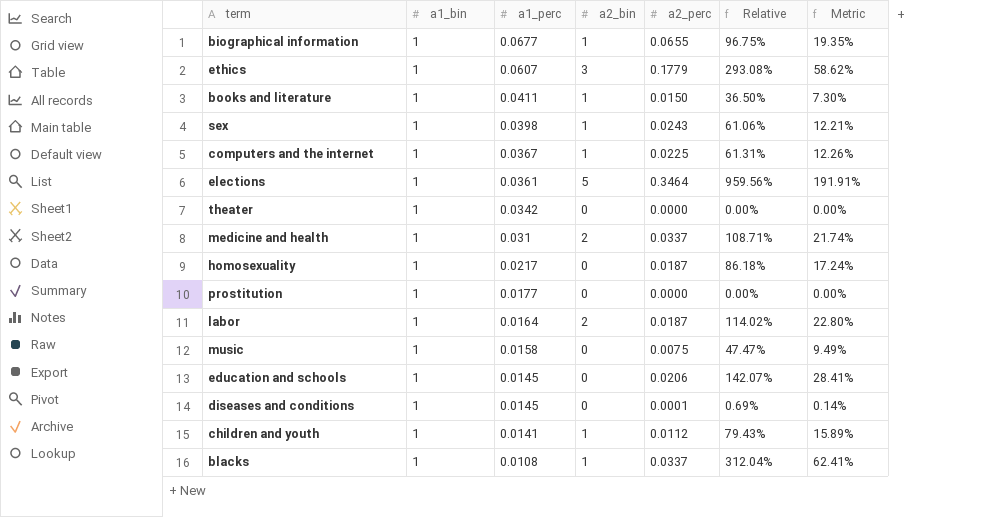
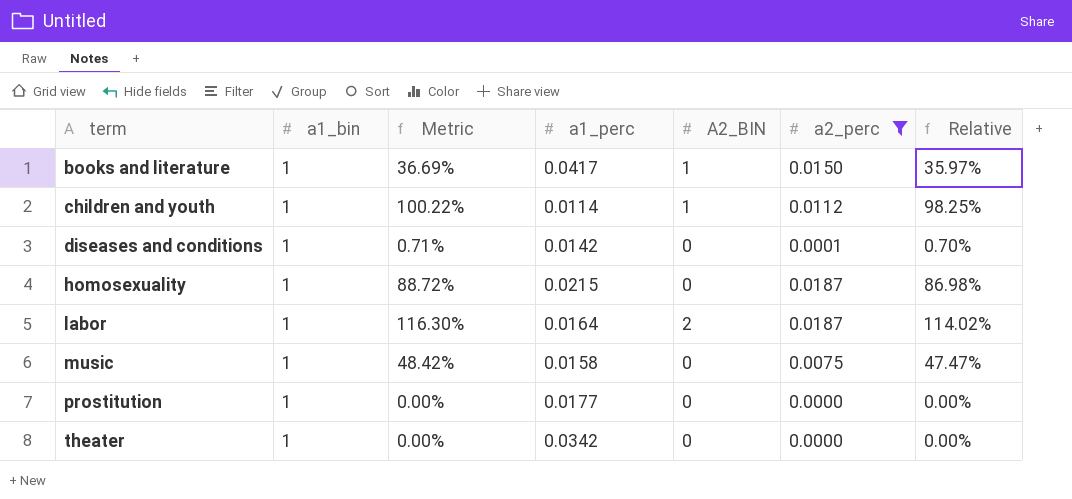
filter: none -> a2_perc <= 0.0187
row order: a1_perc descending -> term ascending
column Metric | formula: [Relative] * 0.2 -> [Relative] * 1.02
column Metric | position: 7 -> 3
column name: a2_bin -> A2_BIN
books and literature | a1_perc: 0.0411 -> 0.0417
books and literature | Relative: 36.50% -> 35.97%
children and youth | a1_perc: 0.0141 -> 0.0114
children and youth | Relative: 79.43% -> 98.25%
diseases and conditions | a1_perc: 0.0145 -> 0.0142
diseases and conditions | Relative: 0.69% -> 0.70%
homosexuality | a1_perc: 0.0217 -> 0.0215
homosexuality | Relative: 86.18% -> 86.98%

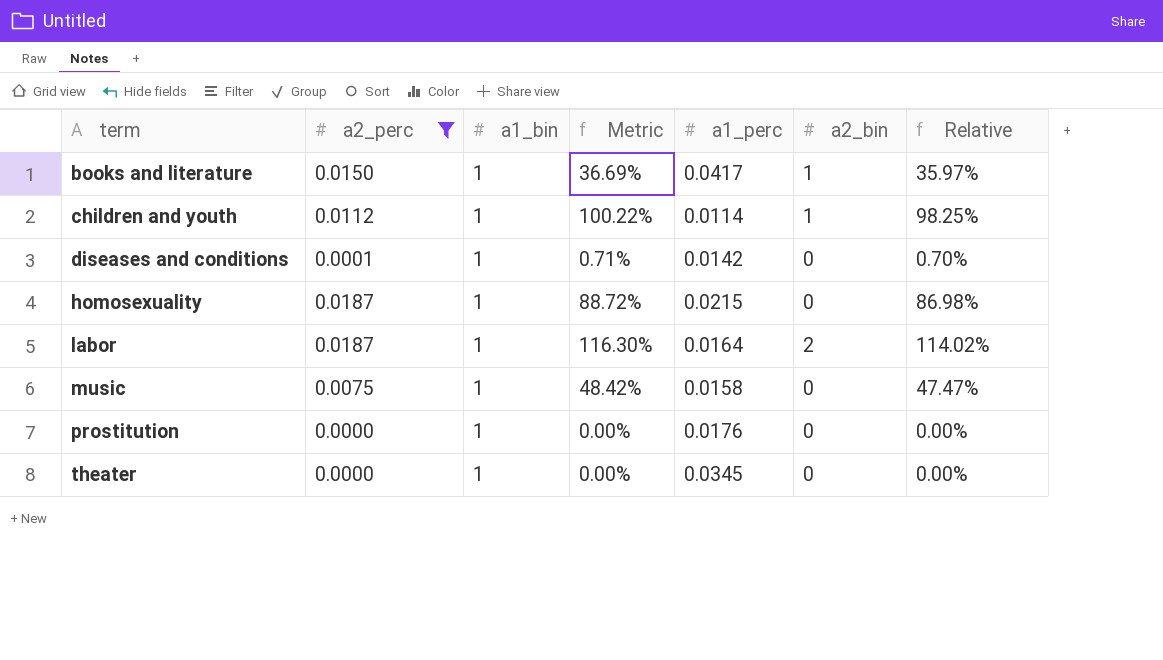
column a2_perc | position: 6 -> 2
column name: A2_BIN -> a2_bin
prostitution | a1_perc: 0.0177 -> 0.0176
theater | a1_perc: 0.0342 -> 0.0345

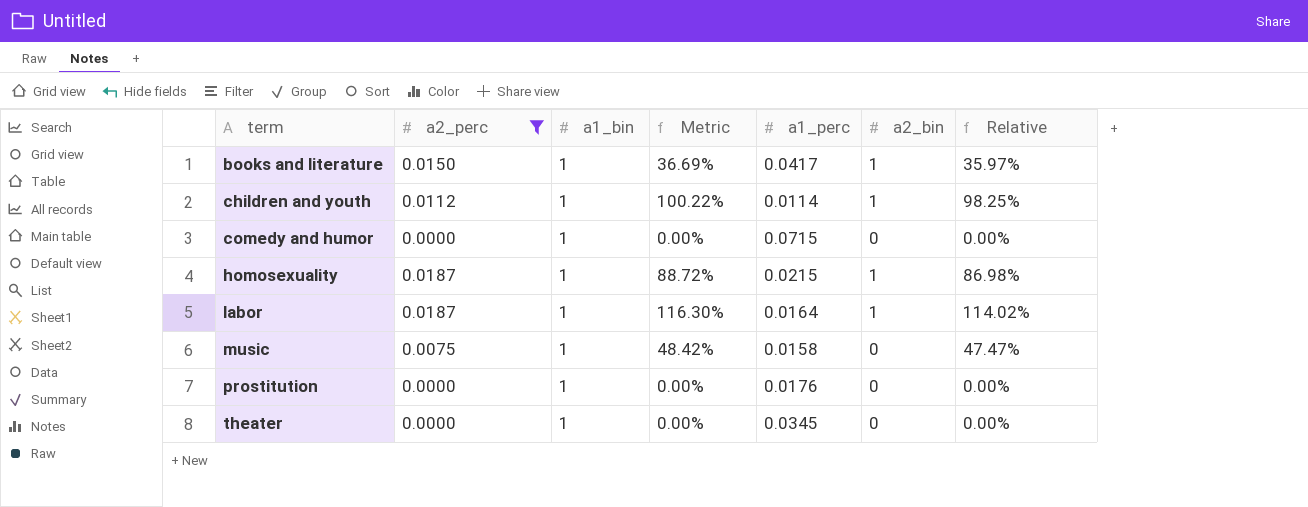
row diseases and conditions: 0.0001 | 1 | 0.71% | 0.0142 | 0 | 0.70% -> none
row comedy and humor: none -> 0.0000 | 1 | 0.00% | 0.0715 | 0 | 0.00%
homosexuality | a2_bin: 0 -> 1
labor | a2_bin: 2 -> 1

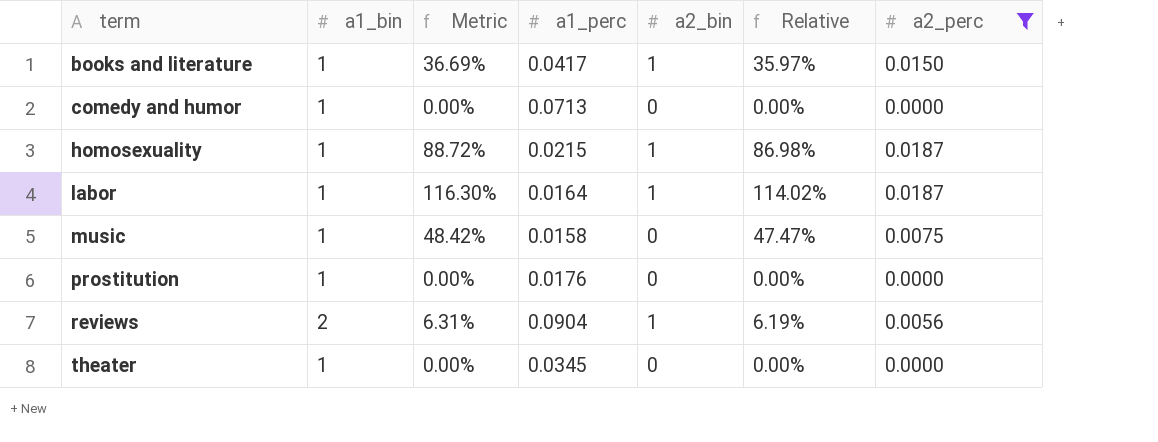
column a2_perc | position: 2 -> 7
row children and youth: 0.0112 | 1 | 100.22% | 0.0114 | 1 | 98.25% -> none
comedy and humor | a1_perc: 0.0715 -> 0.0713
row reviews: none -> 2 | 6.31% | 0.0904 | 1 | 6.19% | 0.0056

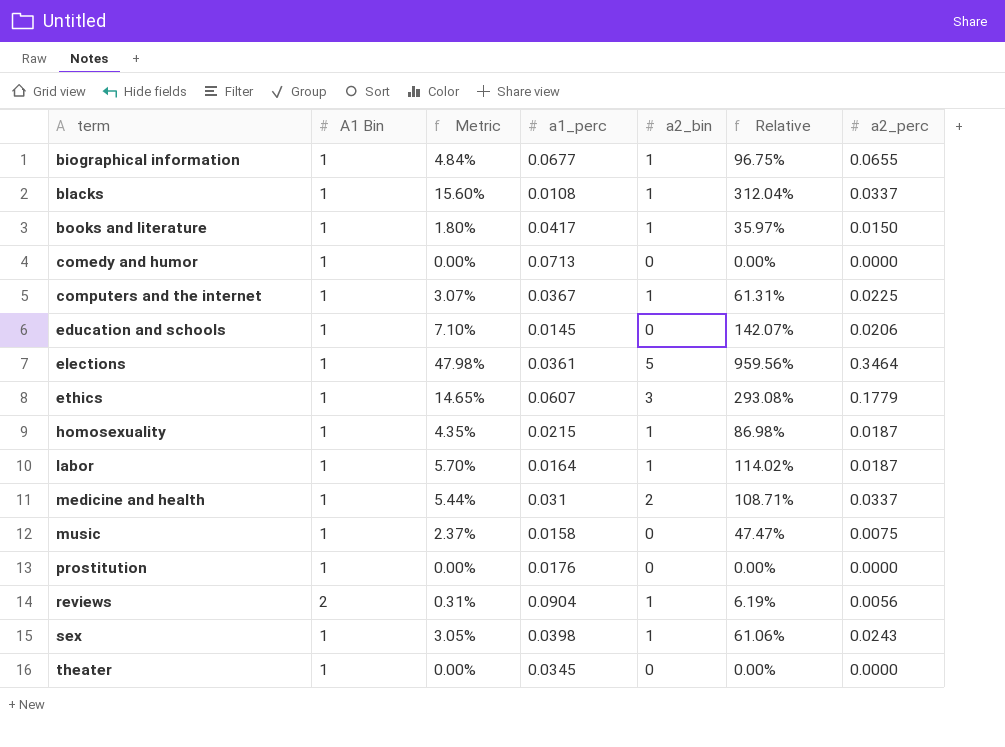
filter: a2_perc <= 0.0187 -> none
column name: a1_bin -> A1 Bin
column Metric | formula: [Relative] * 1.02 -> [Relative] * 0.05

